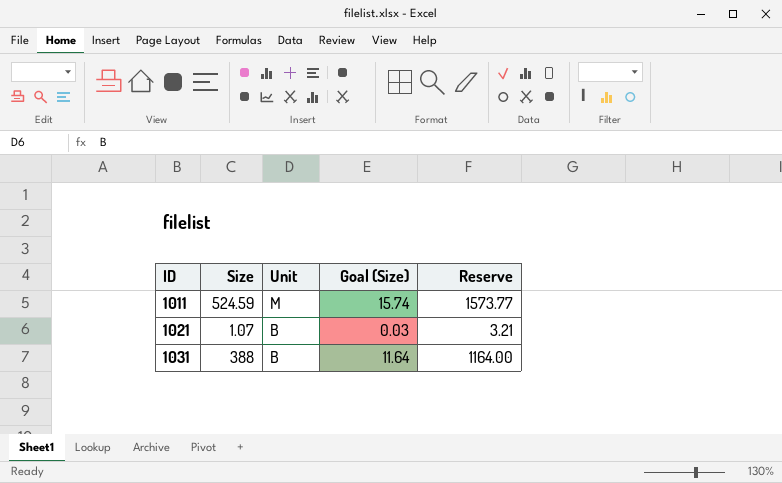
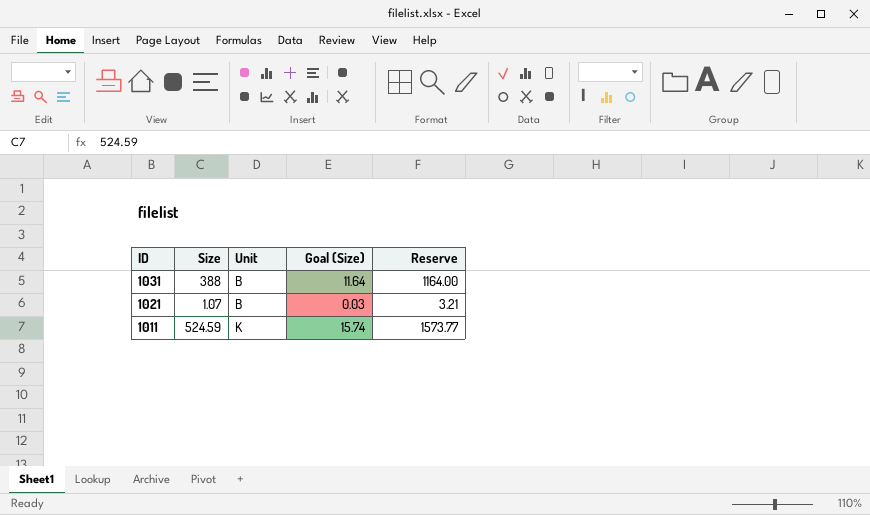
row order: ID ascending -> ID descending
1011 | Unit: M -> K

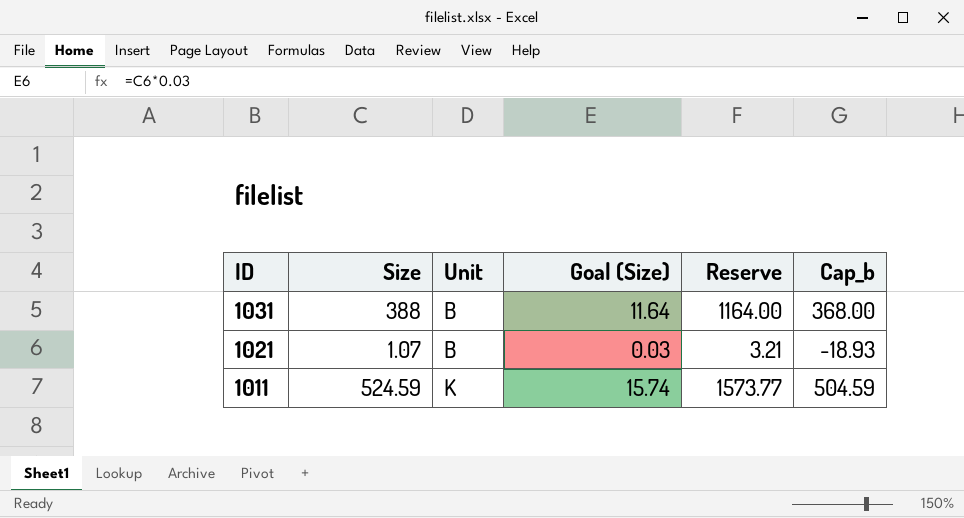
column Cap_b | formula: none -> [Size] - 20

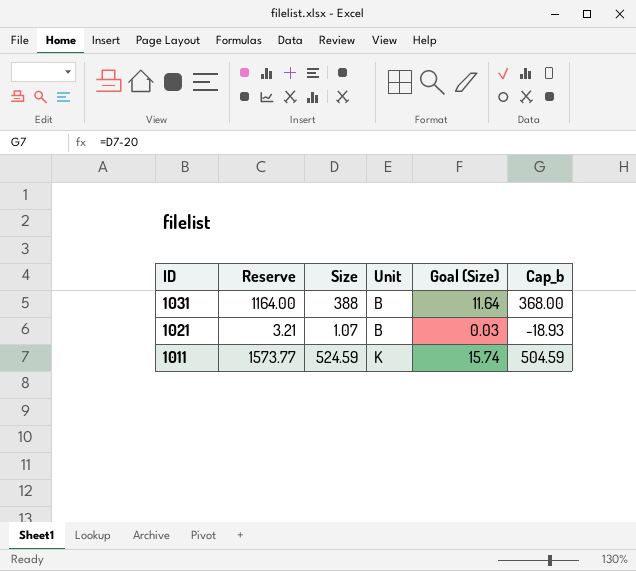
column Reserve | position: 5 -> 2

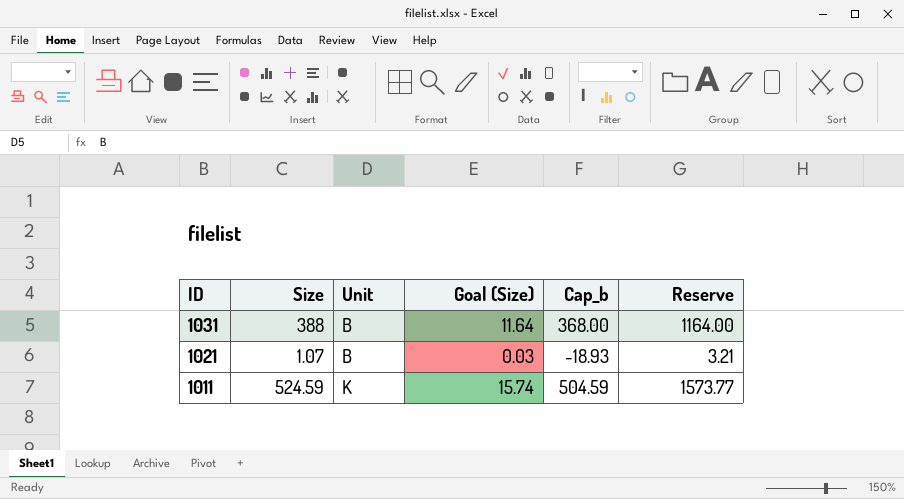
column Reserve | position: 2 -> 6

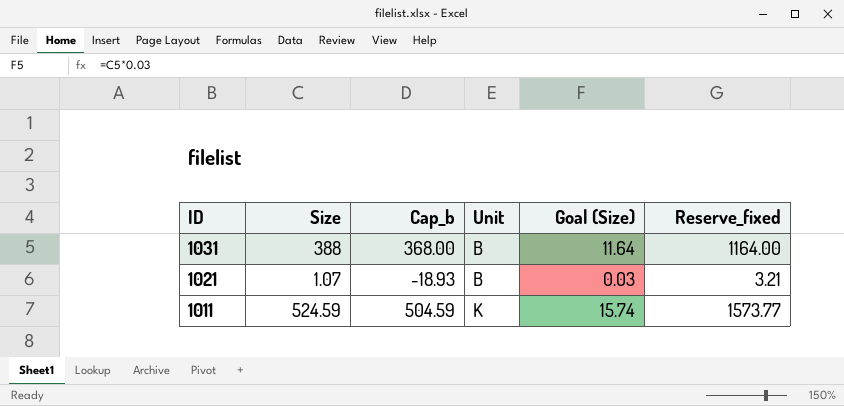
column Cap_b | position: 5 -> 3
column name: Reserve -> Reserve_fixed

